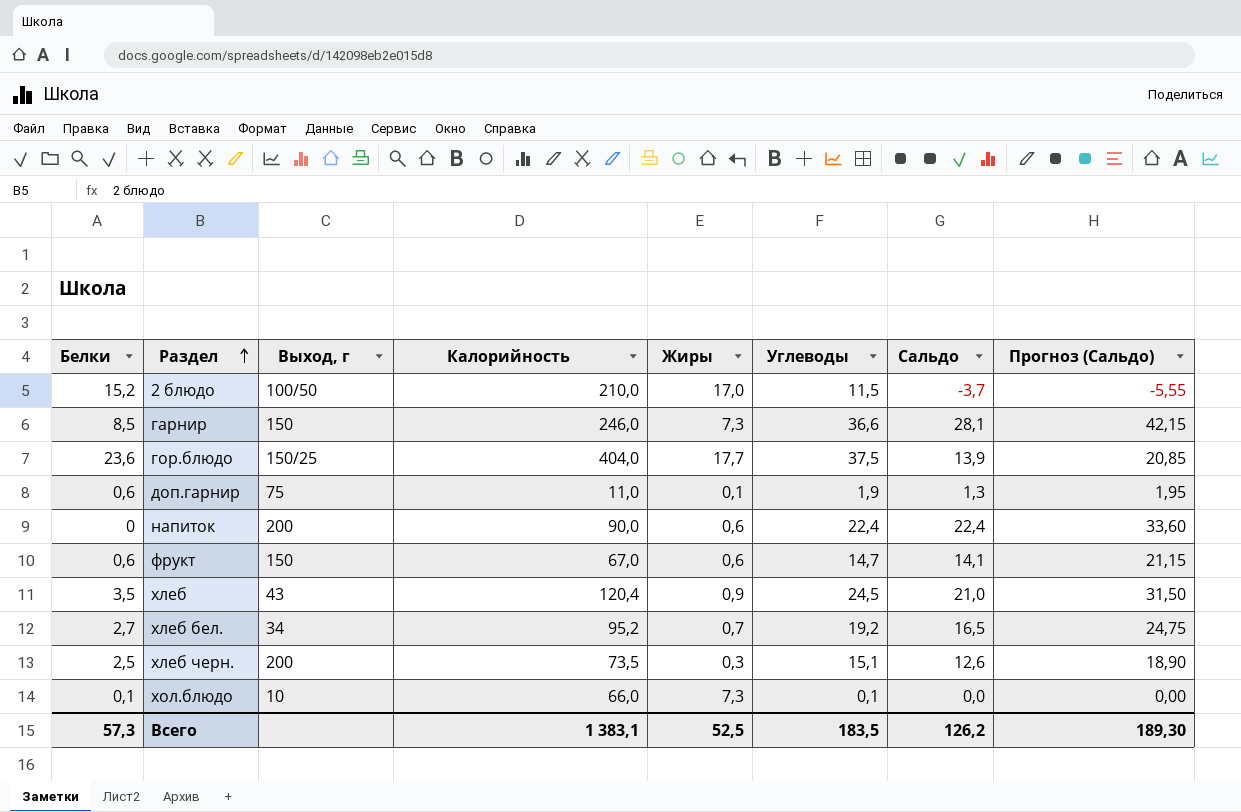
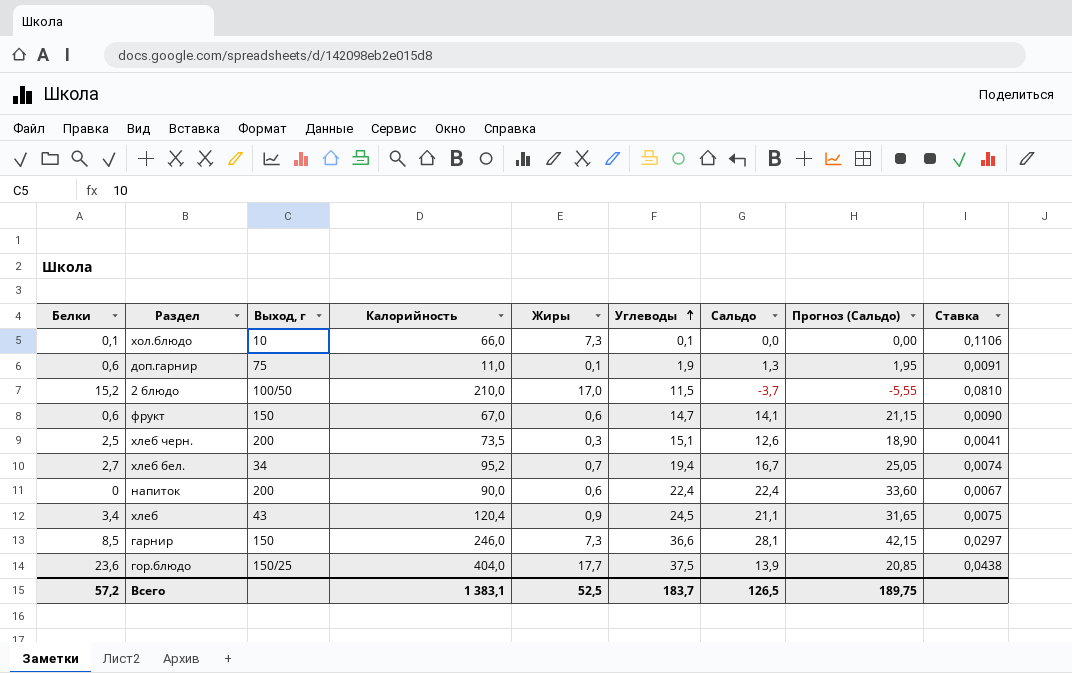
row order: Раздел ascending -> Углеводы ascending
column Ставка | formula: none -> [Жиры] / [Калорийность]
хлеб бел. | Углеводы: 19,2 -> 19,4
хлеб бел. | Сальдо: 16,5 -> 16,7
хлеб бел. | Прогноз (Сальдо): 24,75 -> 25,05
хлеб | Белки: 3,5 -> 3,4
хлеб | Сальдо: 21,0 -> 21,1
хлеб | Прогноз (Сальдо): 31,50 -> 31,65
Всего | Белки: 57,3 -> 57,2
Всего | Углеводы: 183,5 -> 183,7
Всего | Сальдо: 126,2 -> 126,5
Всего | Прогноз (Сальдо): 189,30 -> 189,75

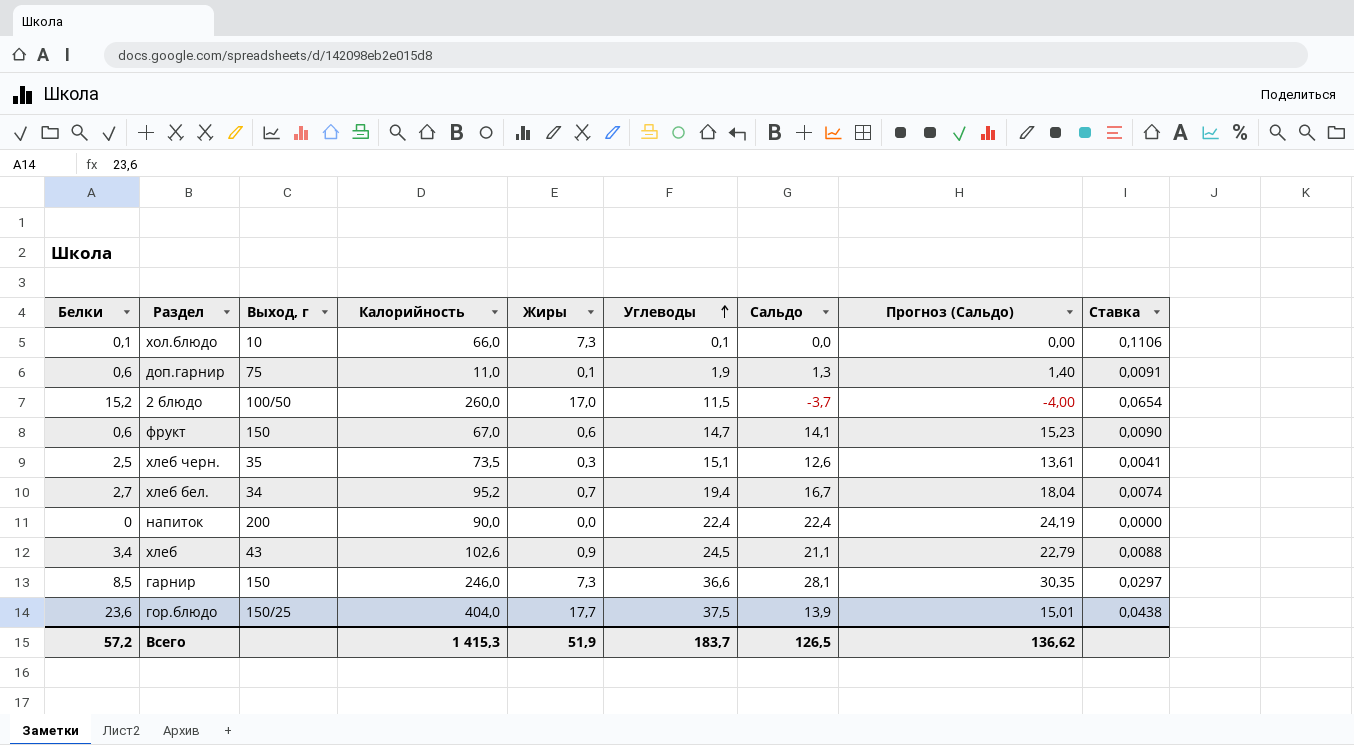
column Прогноз (Сальдо) | formula: [Сальдо] * 1,5 -> [Сальдо] * 1,08
2 блюдо | Калорийность: 210,0 -> 260,0
2 блюдо | Ставка: 0,0810 -> 0,0654
хлеб черн. | Выход, г: 200 -> 35
напиток | Жиры: 0,6 -> 0,0
напиток | Ставка: 0,0067 -> 0,0000
хлеб | Калорийность: 120,4 -> 102,6
хлеб | Ставка: 0,0075 -> 0,0088
Всего | Калорийность: 1 383,1 -> 1 415,3
Всего | Жиры: 52,5 -> 51,9
Всего | Прогноз (Сальдо): 189,75 -> 136,62

